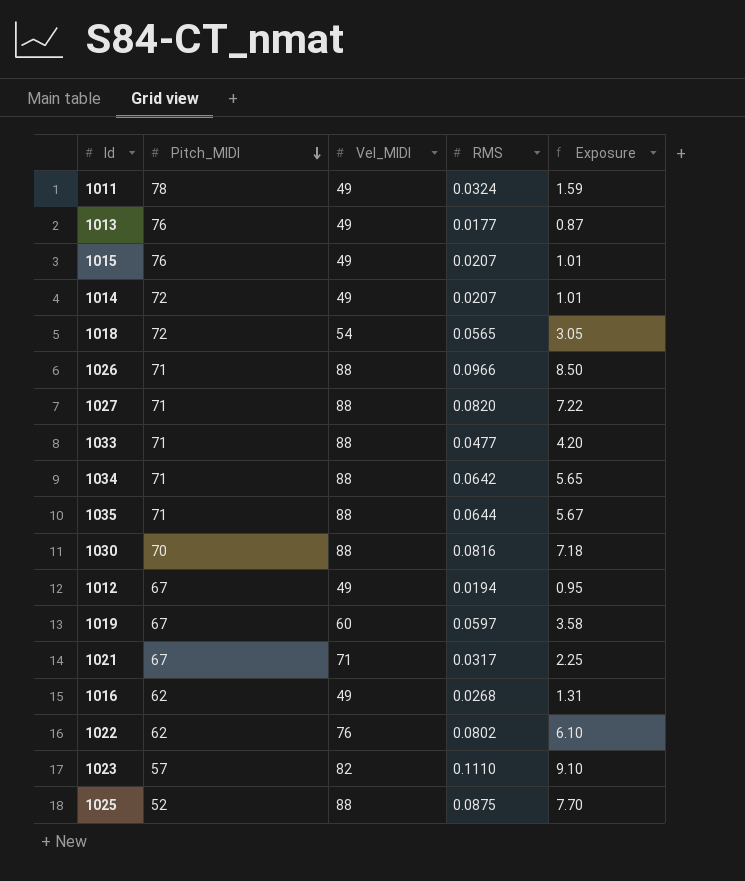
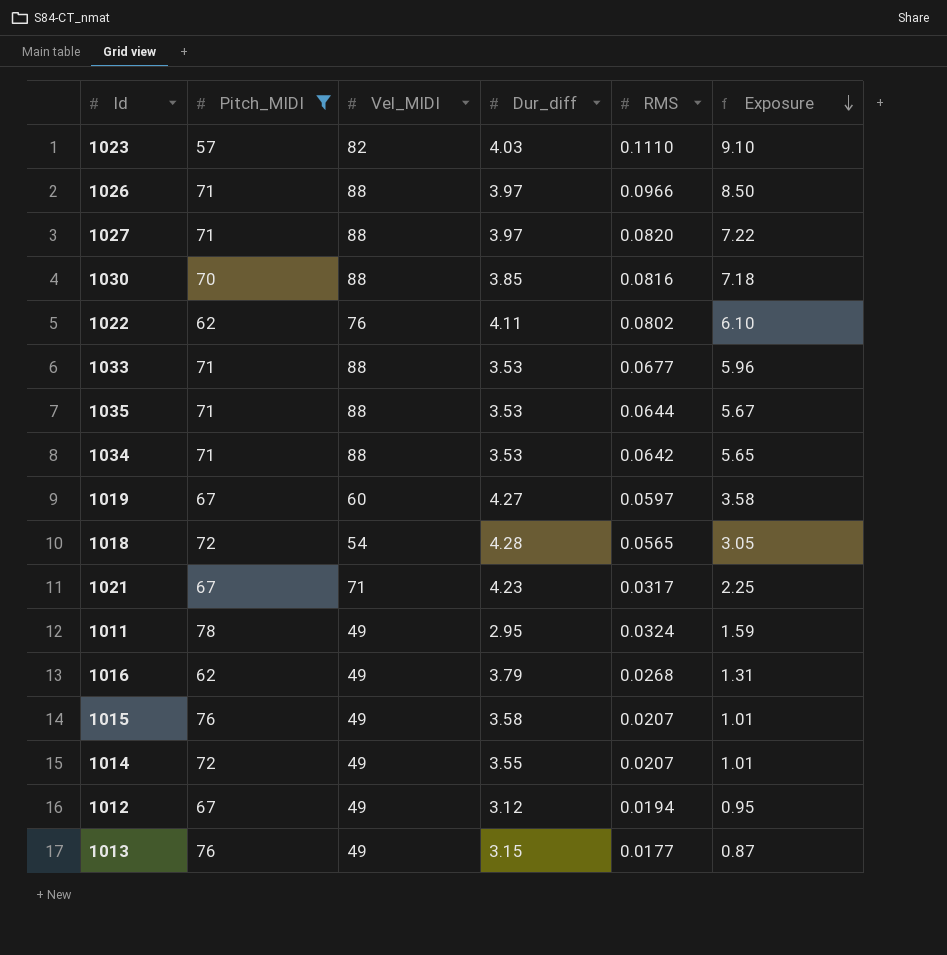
filter: none -> Pitch_MIDI != 52
row order: Pitch_MIDI descending -> Exposure descending
column Dur_diff | position: none -> 4
1033 | RMS: 0.0477 -> 0.0677
1033 | Exposure: 4.20 -> 5.96

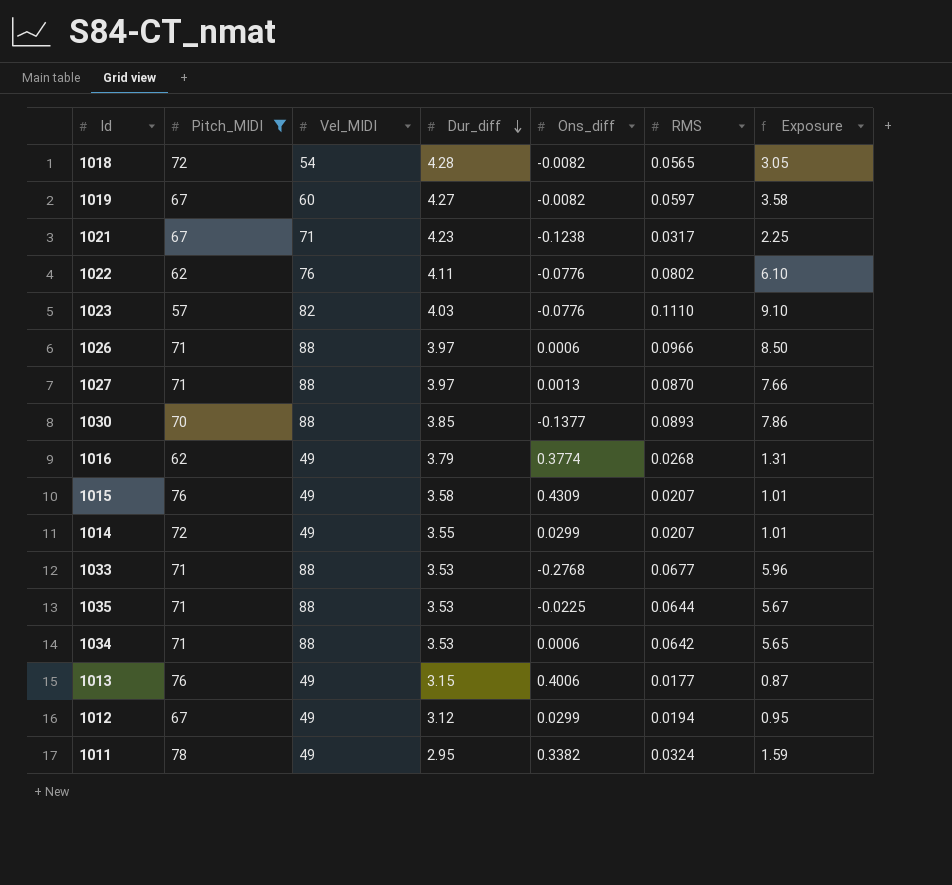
row order: Exposure descending -> Dur_diff descending
column Ons_diff | position: none -> 5
1027 | RMS: 0.0820 -> 0.0870
1027 | Exposure: 7.22 -> 7.66
1030 | RMS: 0.0816 -> 0.0893
1030 | Exposure: 7.18 -> 7.86

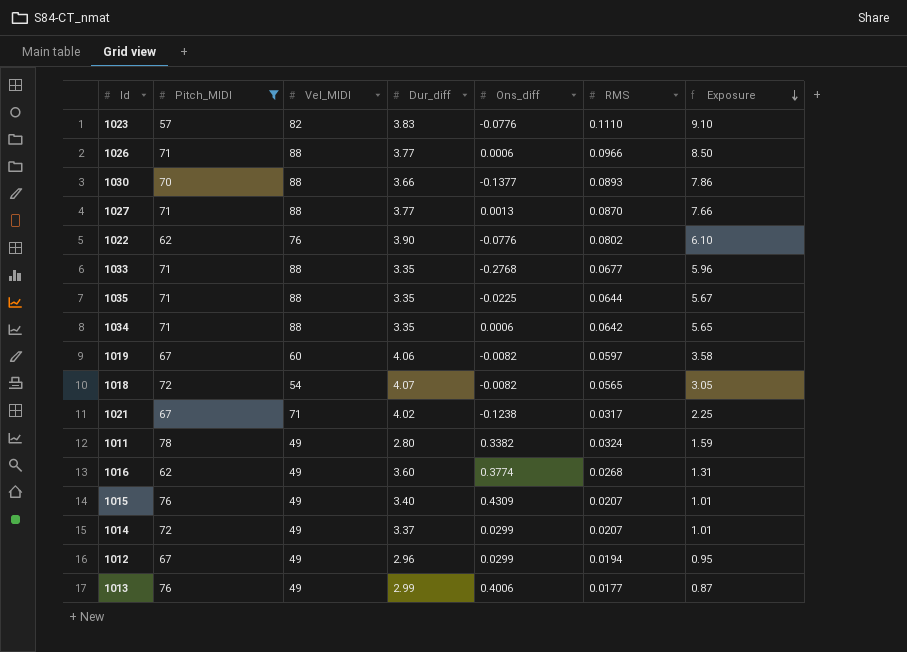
row order: Dur_diff descending -> Exposure descending
1023 | Dur_diff: 4.03 -> 3.83
1026 | Dur_diff: 3.97 -> 3.77
1030 | Dur_diff: 3.85 -> 3.66
1027 | Dur_diff: 3.97 -> 3.77
1022 | Dur_diff: 4.11 -> 3.90
1033 | Dur_diff: 3.53 -> 3.35
1035 | Dur_diff: 3.53 -> 3.35
1034 | Dur_diff: 3.53 -> 3.35
1019 | Dur_diff: 4.27 -> 4.06
1018 | Dur_diff: 4.28 -> 4.07
1021 | Dur_diff: 4.23 -> 4.02
1011 | Dur_diff: 2.95 -> 2.80
1016 | Dur_diff: 3.79 -> 3.60
1015 | Dur_diff: 3.58 -> 3.40
1014 | Dur_diff: 3.55 -> 3.37
1012 | Dur_diff: 3.12 -> 2.96
1013 | Dur_diff: 3.15 -> 2.99

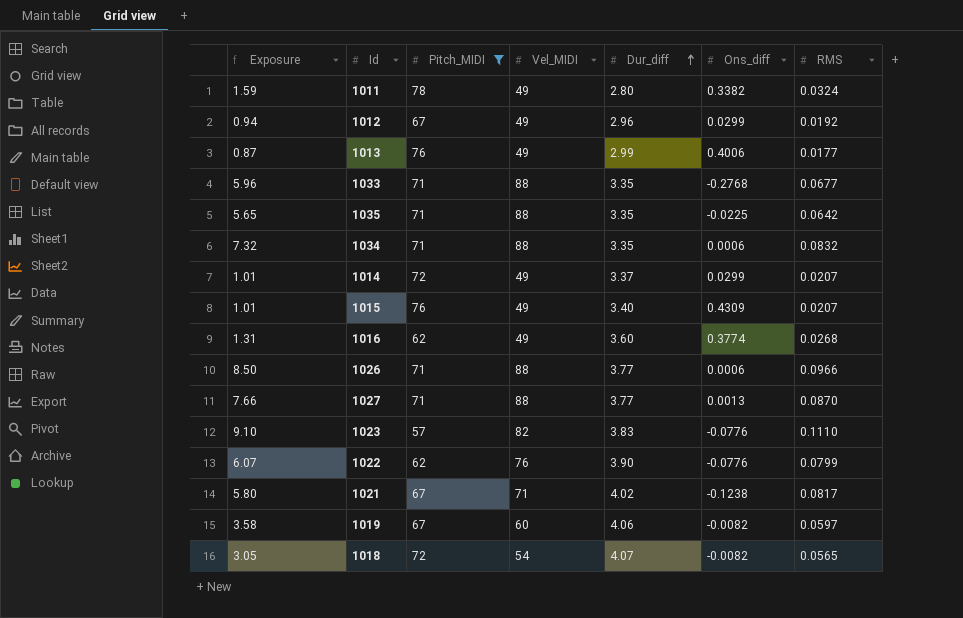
row order: Exposure descending -> Dur_diff ascending
column Exposure | position: 7 -> 1
row 1030: 70 | 88 | 3.66 | -0.1377 | 0.0893 | 7.86 -> none
1012 | Exposure: 0.95 -> 0.94
1012 | RMS: 0.0194 -> 0.0192
1035 | Exposure: 5.67 -> 5.65
1035 | RMS: 0.0644 -> 0.0642
1034 | Exposure: 5.65 -> 7.32
1034 | RMS: 0.0642 -> 0.0832
1022 | Exposure: 6.10 -> 6.07
1022 | RMS: 0.0802 -> 0.0799
1021 | Exposure: 2.25 -> 5.80
1021 | RMS: 0.0317 -> 0.0817

